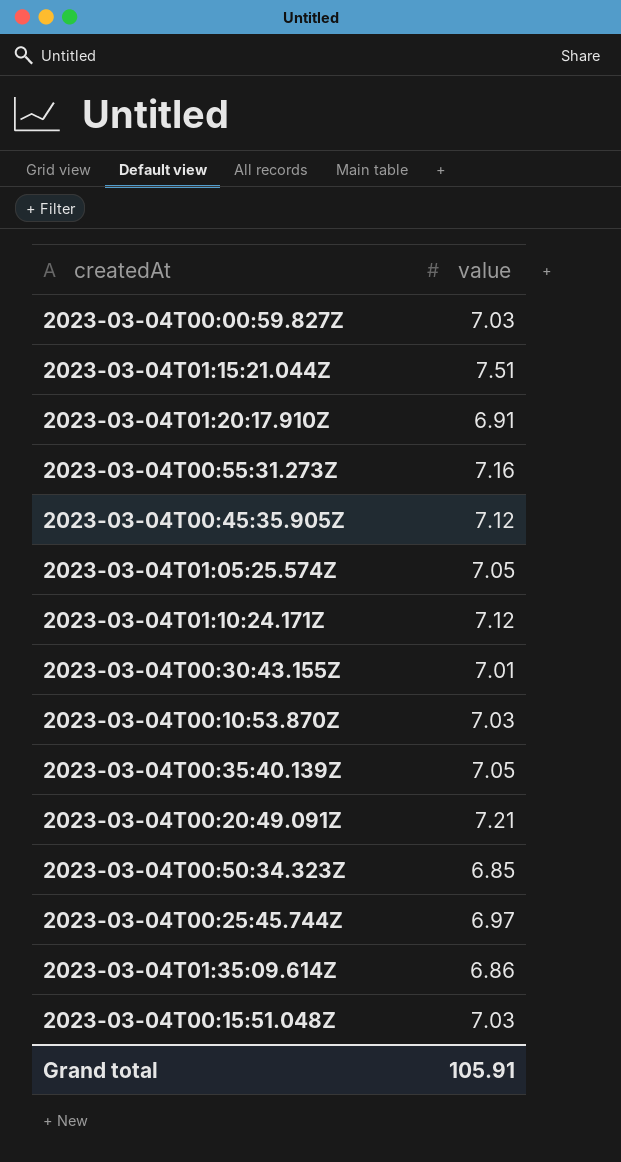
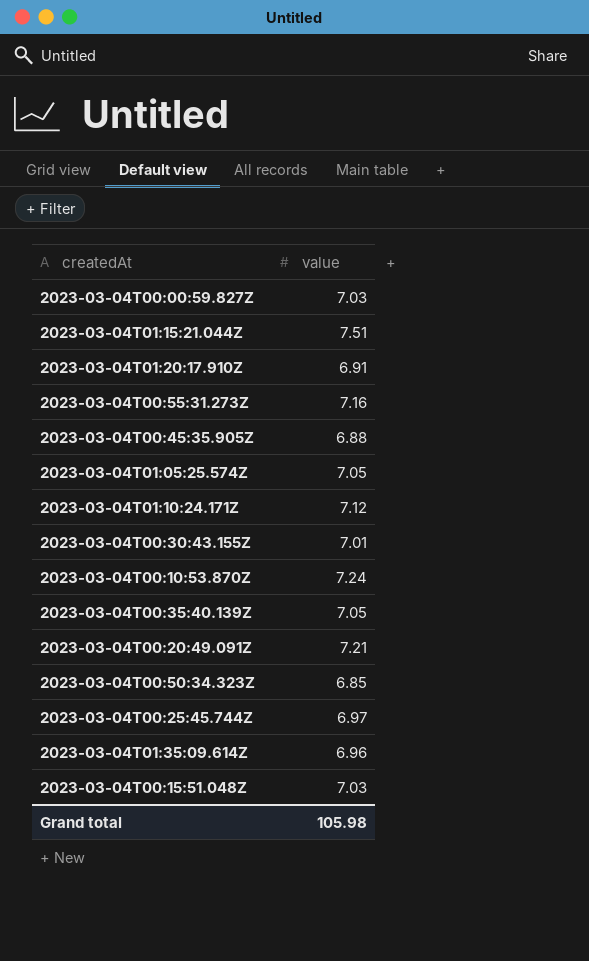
2023-03-04T00:45:35.905Z | value: 7.12 -> 6.88
2023-03-04T00:10:53.870Z | value: 7.03 -> 7.24
2023-03-04T01:35:09.614Z | value: 6.86 -> 6.96
Grand total | value: 105.91 -> 105.98

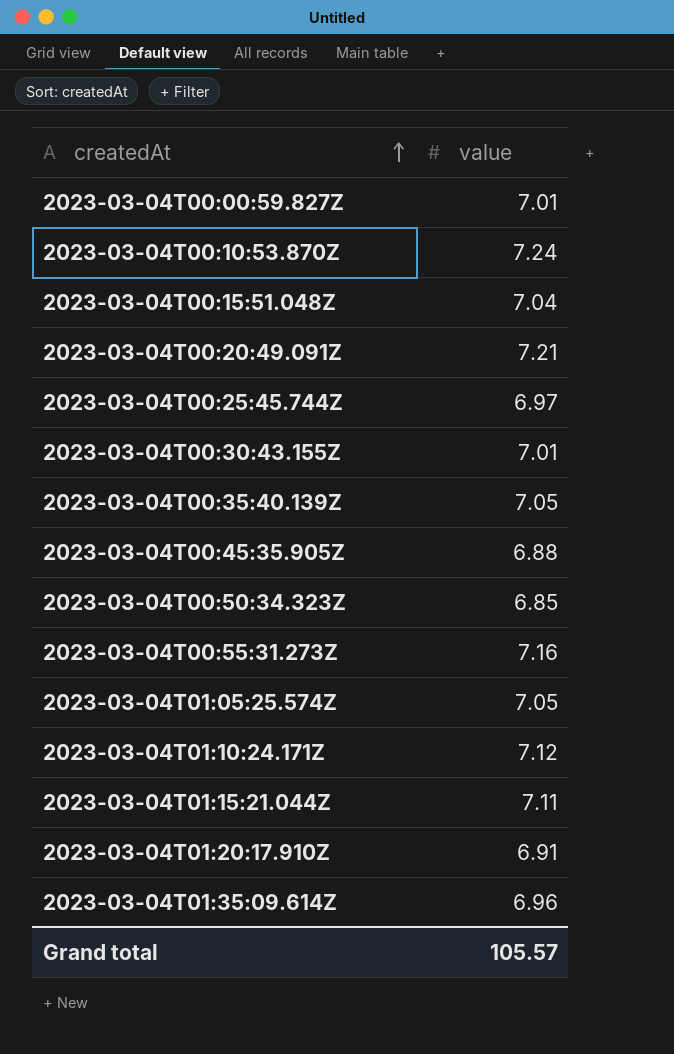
row order: none -> createdAt ascending
2023-03-04T00:00:59.827Z | value: 7.03 -> 7.01
2023-03-04T00:15:51.048Z | value: 7.03 -> 7.04
2023-03-04T01:15:21.044Z | value: 7.51 -> 7.11
Grand total | value: 105.98 -> 105.57

